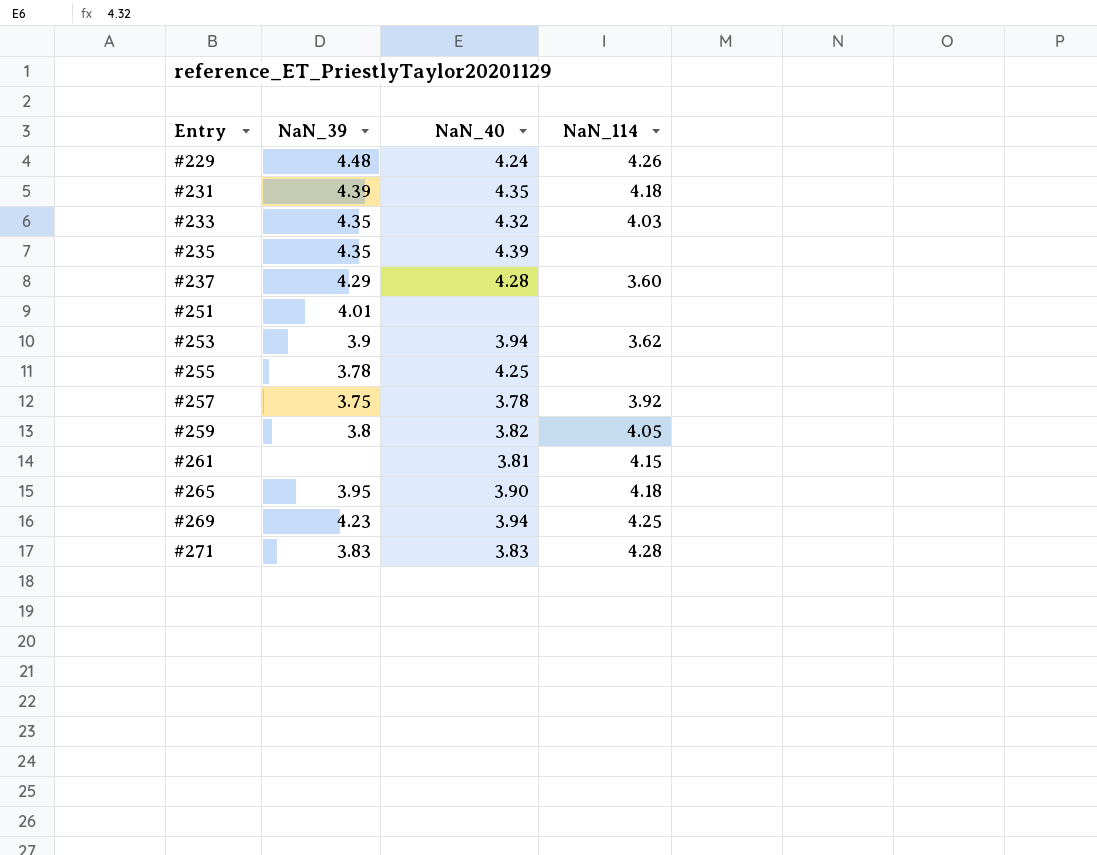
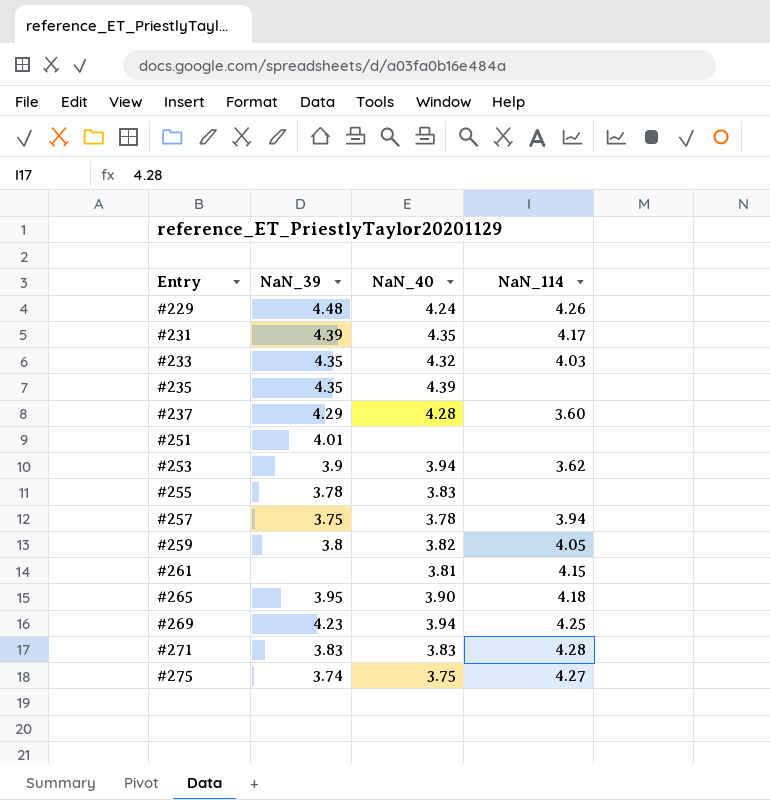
#231 | NaN_114: 4.18 -> 4.17
#255 | NaN_40: 4.25 -> 3.83
#257 | NaN_114: 3.92 -> 3.94
row #275: none -> 3.74 | 3.75 | 4.27

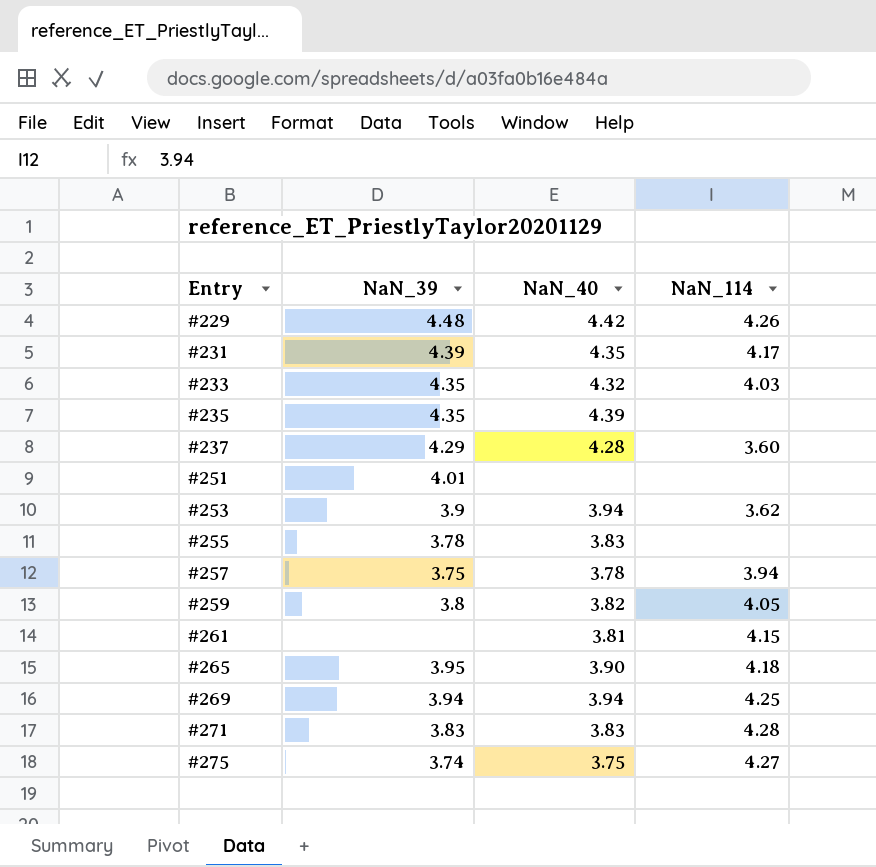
#229 | NaN_40: 4.24 -> 4.42
#269 | NaN_39: 4.23 -> 3.94

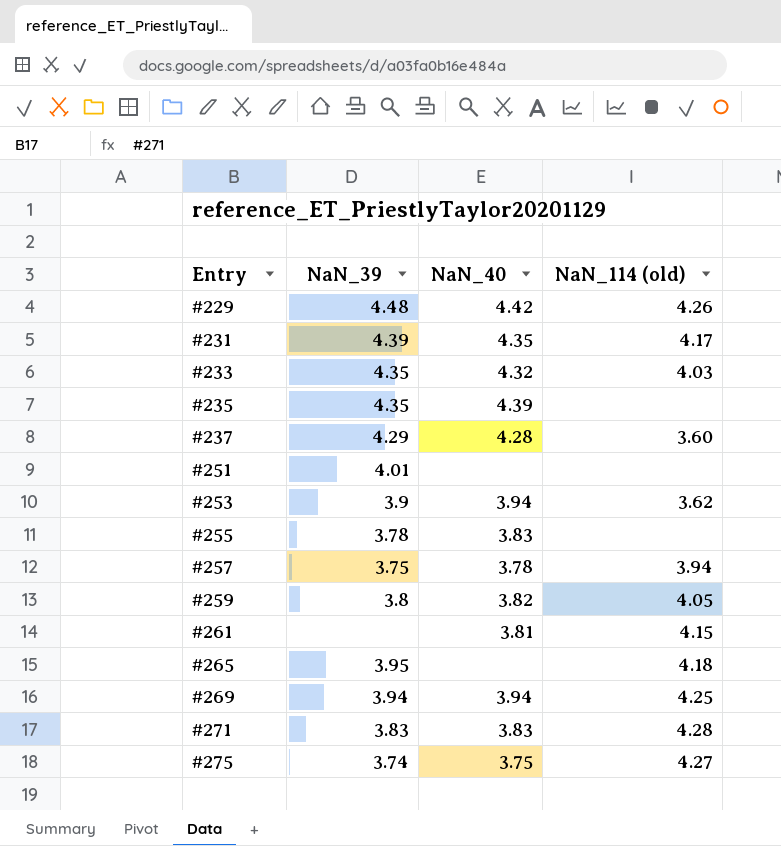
column name: NaN_114 -> NaN_114 (old)
#265 | NaN_40: 3.90 -> none

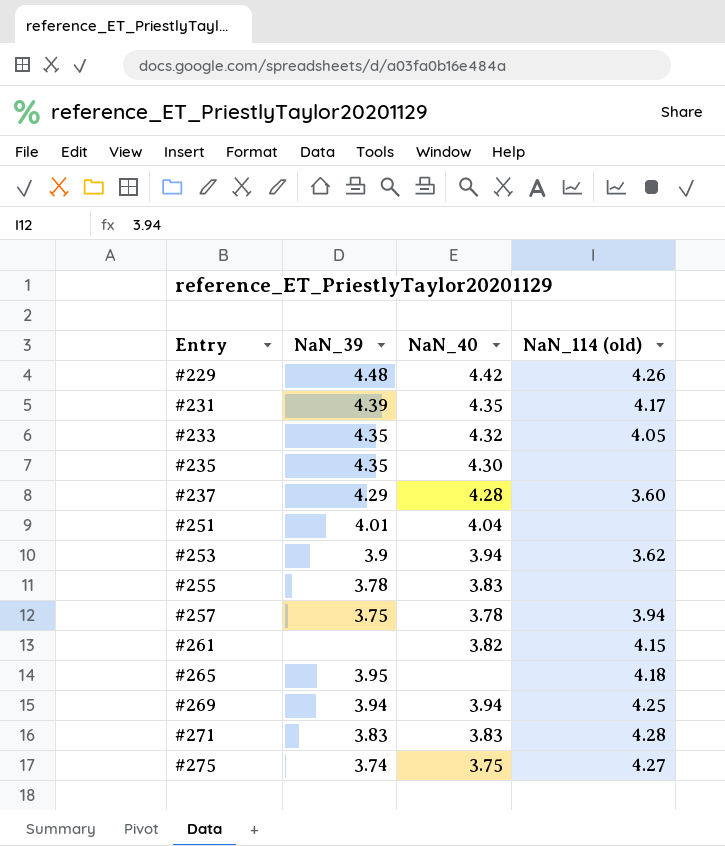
row #259: 3.8 | 3.82 | 4.05 -> none
#233 | NaN_114 (old): 4.03 -> 4.05
#235 | NaN_40: 4.39 -> 4.30
#251 | NaN_40: none -> 4.04
#261 | NaN_40: 3.81 -> 3.82

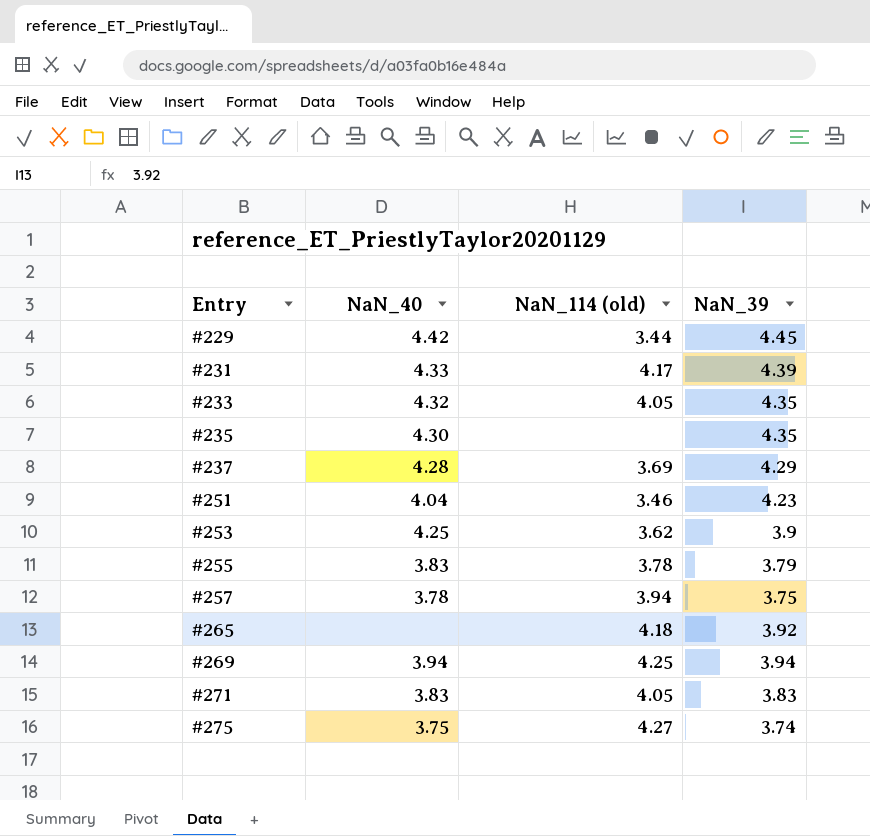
column NaN_39 | position: 2 -> 4
row #261: none | 3.82 | 4.15 -> none
#229 | NaN_114 (old): 4.26 -> 3.44
#229 | NaN_39: 4.48 -> 4.45
#231 | NaN_40: 4.35 -> 4.33
#237 | NaN_114 (old): 3.60 -> 3.69
#251 | NaN_114 (old): none -> 3.46
#251 | NaN_39: 4.01 -> 4.23
#253 | NaN_40: 3.94 -> 4.25
#255 | NaN_114 (old): none -> 3.78
#255 | NaN_39: 3.78 -> 3.79
#265 | NaN_39: 3.95 -> 3.92
#271 | NaN_114 (old): 4.28 -> 4.05

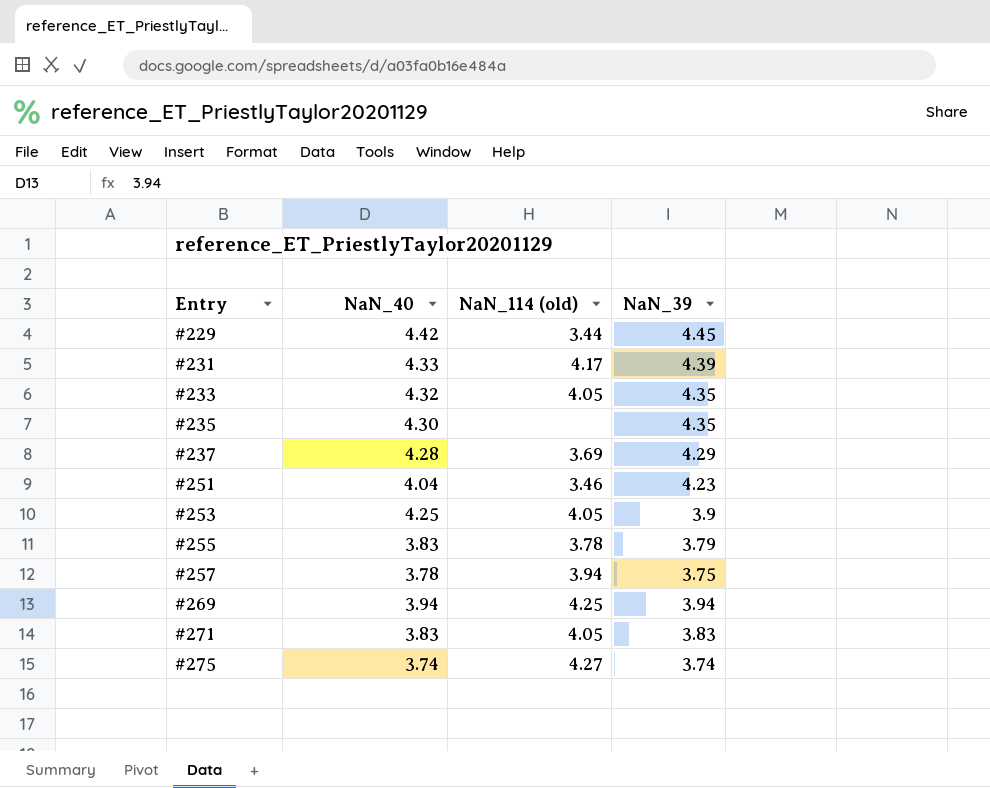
row #265: none | 4.18 | 3.92 -> none
#253 | NaN_114 (old): 3.62 -> 4.05
#275 | NaN_40: 3.75 -> 3.74

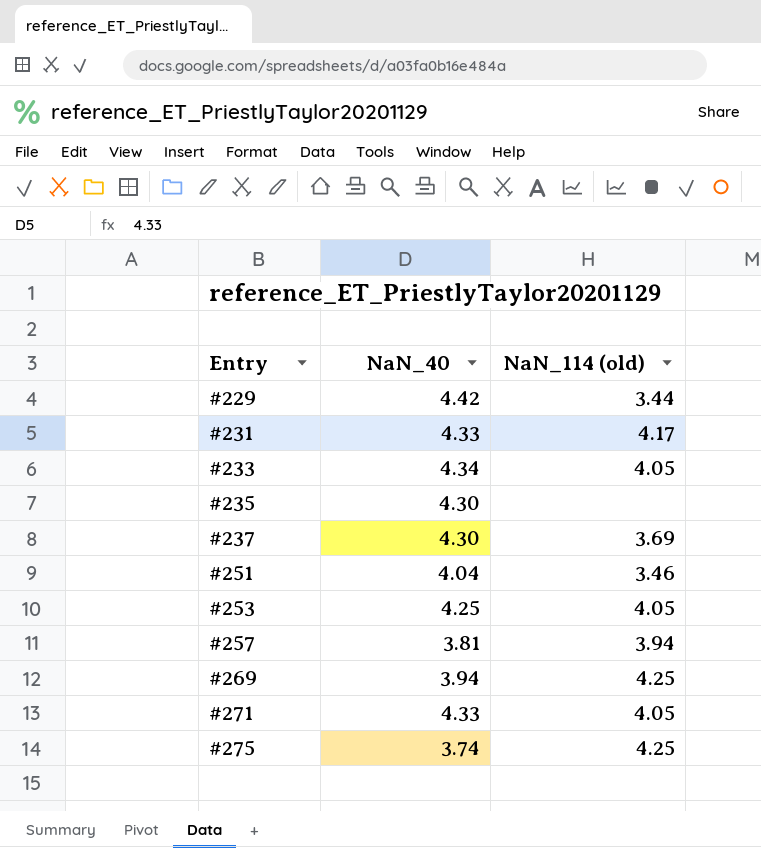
column NaN_39 | position: 4 -> none
row #255: 3.83 | 3.78 | 3.79 -> none
#233 | NaN_40: 4.32 -> 4.34
#237 | NaN_40: 4.28 -> 4.30
#257 | NaN_40: 3.78 -> 3.81
#271 | NaN_40: 3.83 -> 4.33
#275 | NaN_114 (old): 4.27 -> 4.25

